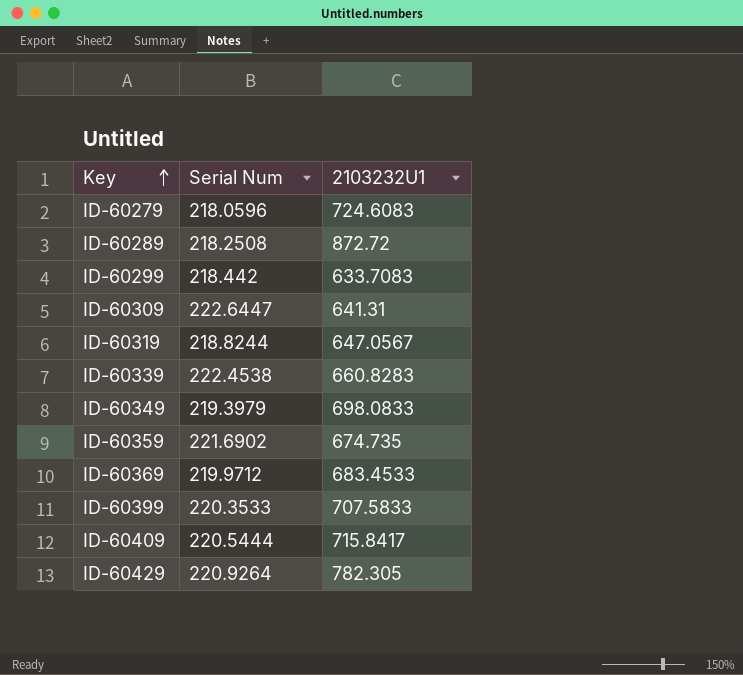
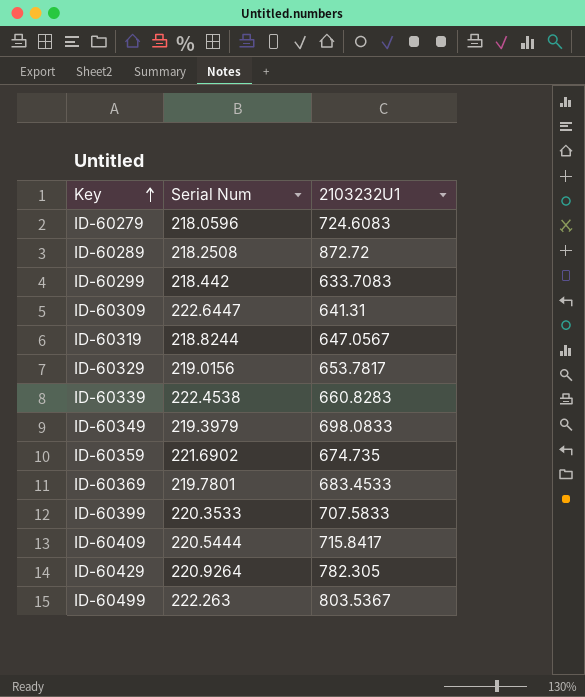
row ID-60329: none -> 219.0156 | 653.7817
ID-60369 | Serial Num: 219.9712 -> 219.7801
row ID-60499: none -> 222.263 | 803.5367

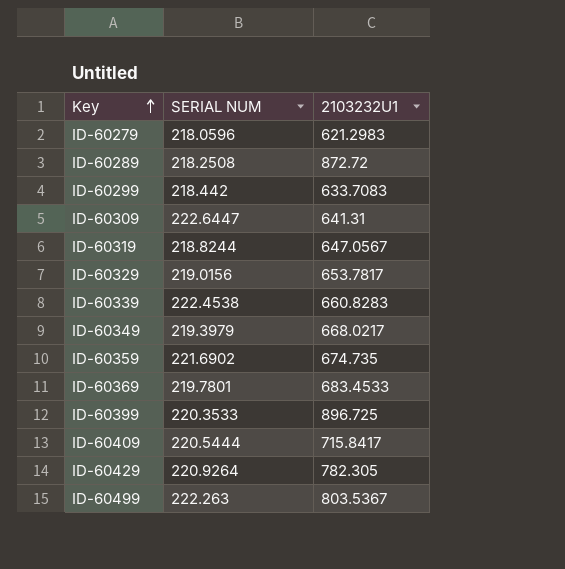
column name: Serial Num -> SERIAL NUM
ID-60279 | 2103232U1: 724.6083 -> 621.2983
ID-60349 | 2103232U1: 698.0833 -> 668.0217
ID-60399 | 2103232U1: 707.5833 -> 896.725

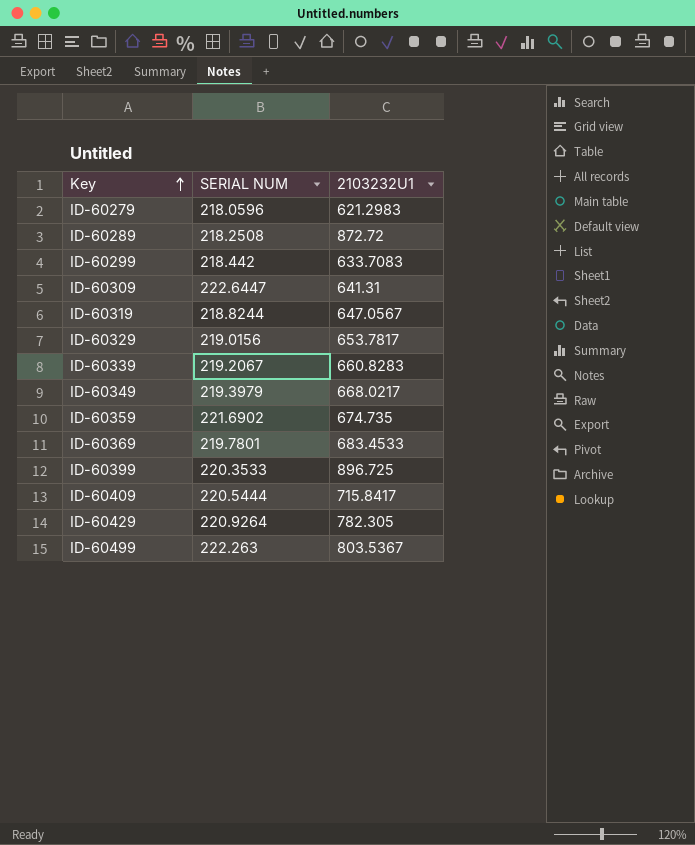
ID-60339 | SERIAL NUM: 222.4538 -> 219.2067

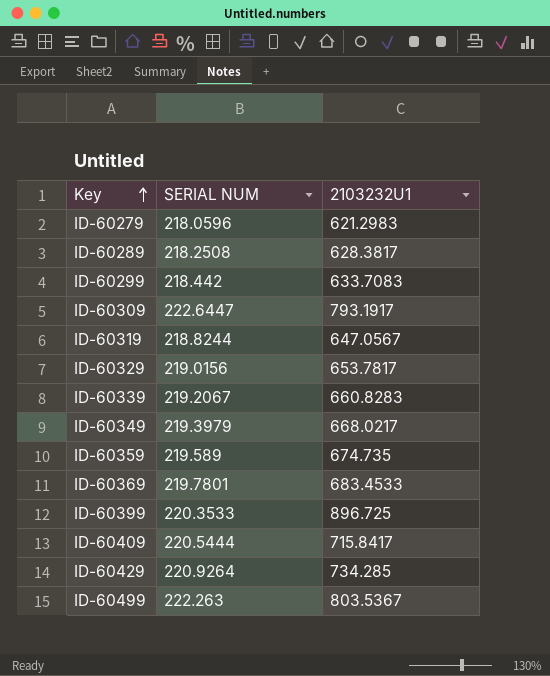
ID-60289 | 2103232U1: 872.72 -> 628.3817
ID-60309 | 2103232U1: 641.31 -> 793.1917
ID-60359 | SERIAL NUM: 221.6902 -> 219.589
ID-60429 | 2103232U1: 782.305 -> 734.285

